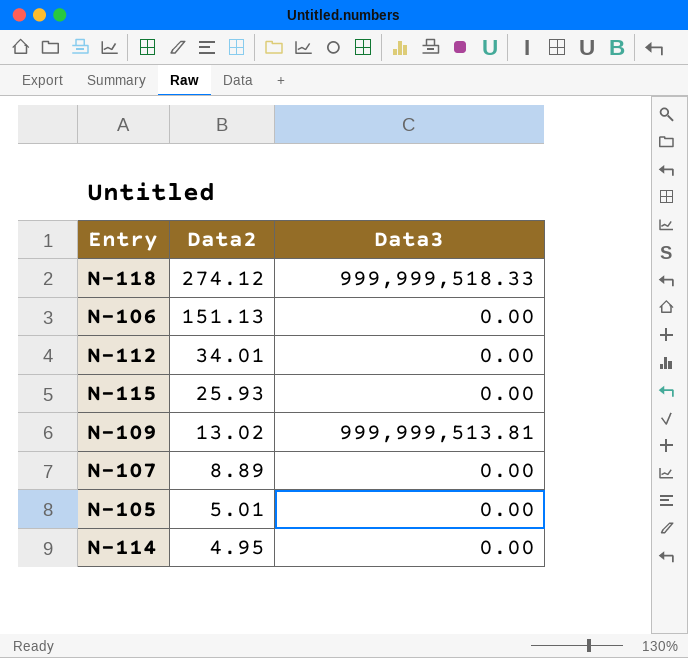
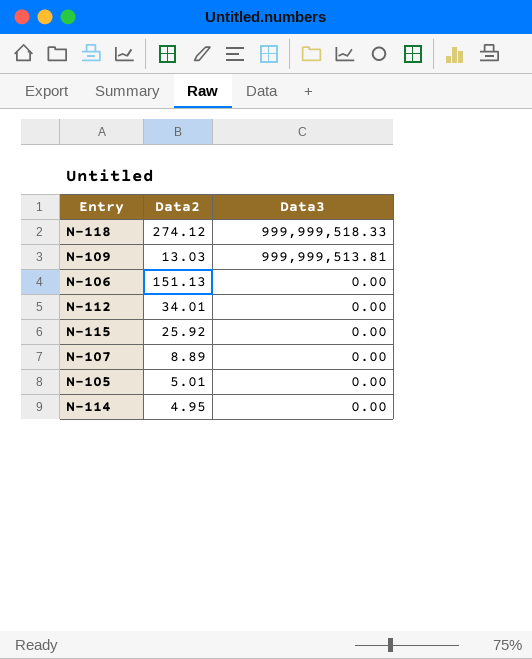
row order: Data2 descending -> Data3 descending
N-109 | Data2: 13.02 -> 13.03
N-115 | Data2: 25.93 -> 25.92

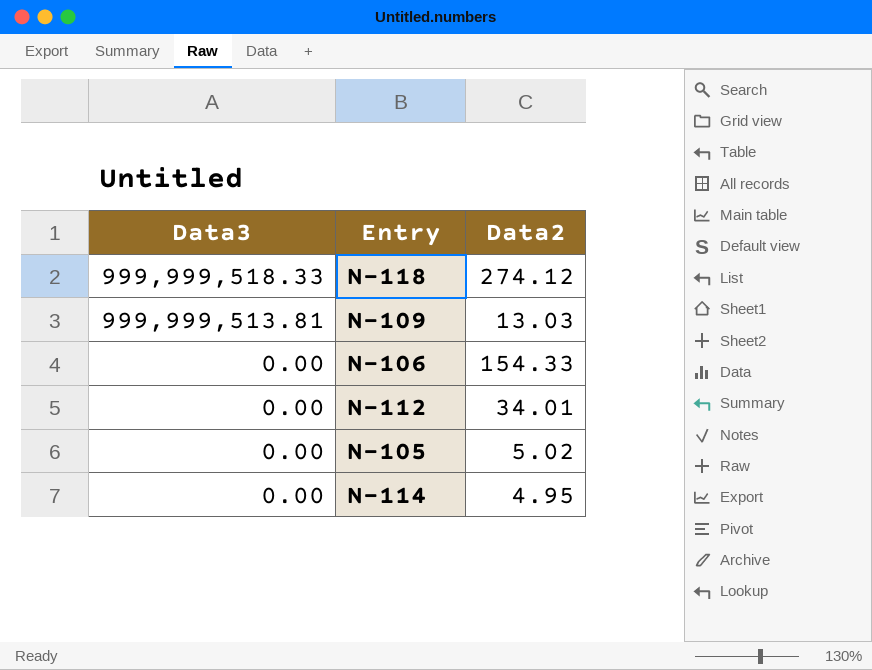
column Data3 | position: 3 -> 1
row N-115: 25.92 | 0.00 -> none
row N-107: 8.89 | 0.00 -> none
N-106 | Data2: 151.13 -> 154.33
N-105 | Data2: 5.01 -> 5.02

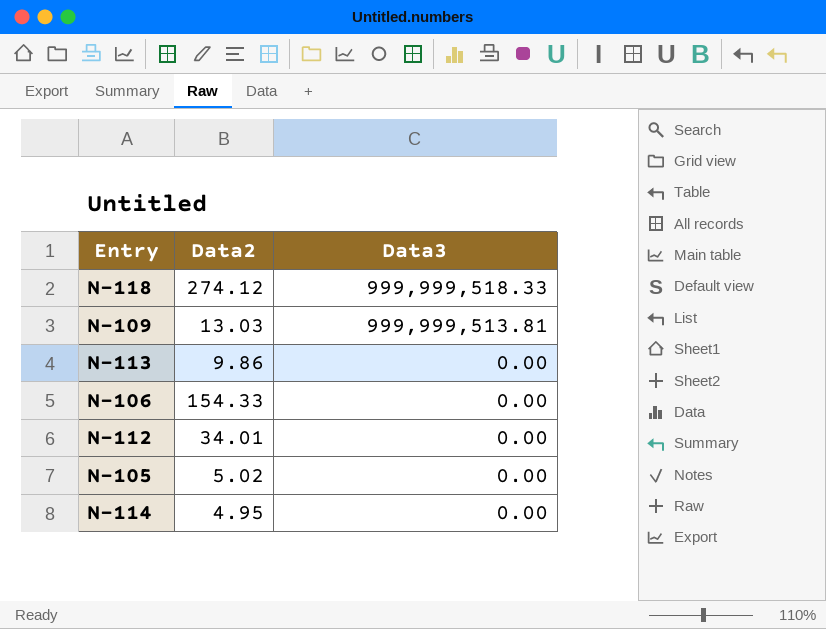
column Data3 | position: 1 -> 3
row N-113: none -> 9.86 | 0.00

